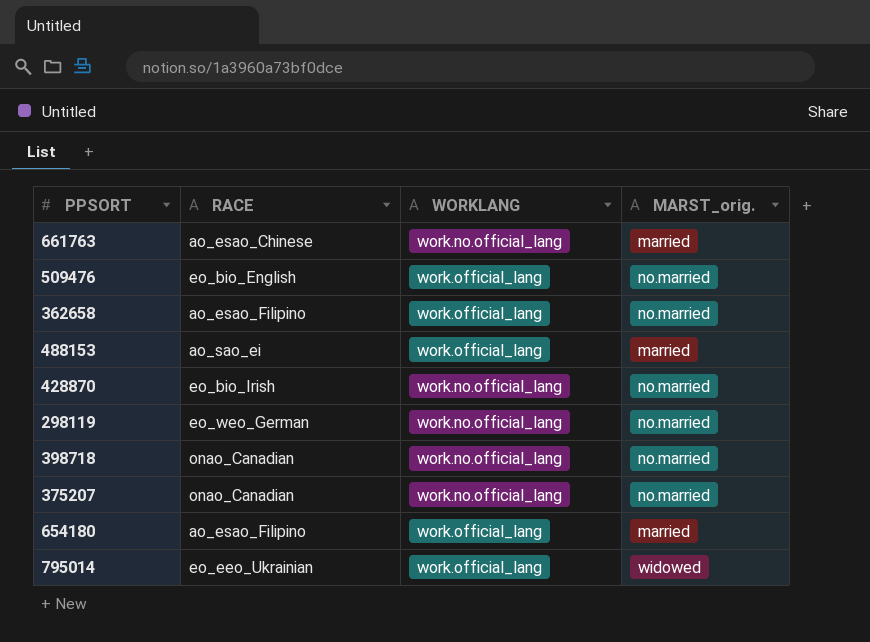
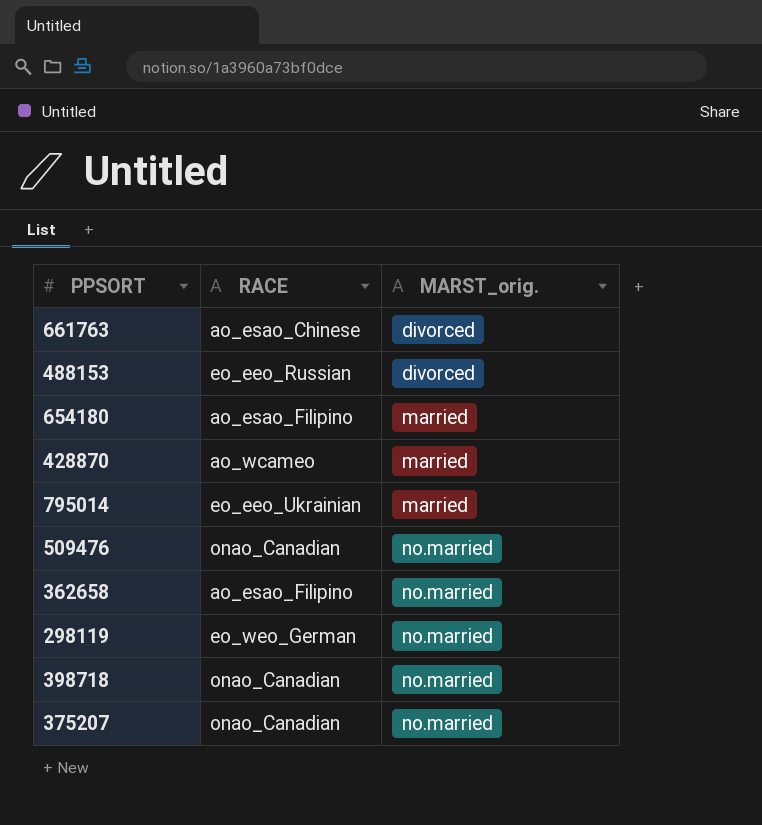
row order: none -> MARST_orig. ascending
column WORKLANG | position: 3 -> none
661763 | MARST_orig.: married -> divorced
488153 | RACE: ao_sao_ei -> eo_eeo_Russian
488153 | MARST_orig.: married -> divorced
428870 | RACE: eo_bio_Irish -> ao_wcameo
428870 | MARST_orig.: no.married -> married
795014 | MARST_orig.: widowed -> married
509476 | RACE: eo_bio_English -> onao_Canadian

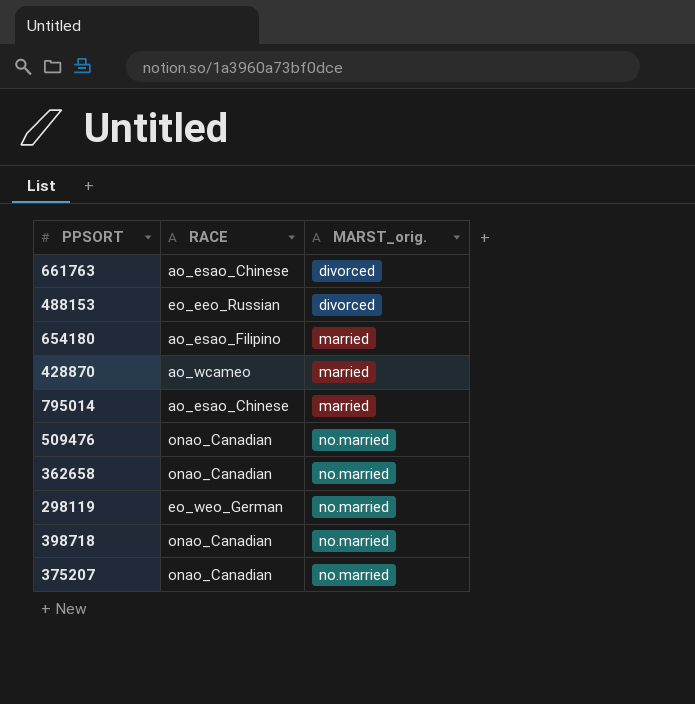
795014 | RACE: eo_eeo_Ukrainian -> ao_esao_Chinese
362658 | RACE: ao_esao_Filipino -> onao_Canadian

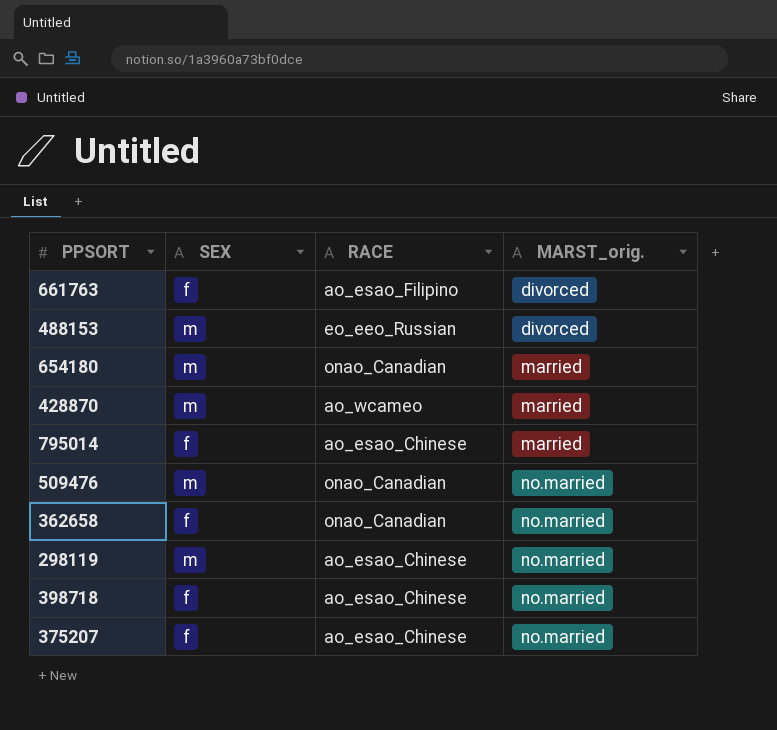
column SEX | position: none -> 2
661763 | RACE: ao_esao_Chinese -> ao_esao_Filipino
654180 | RACE: ao_esao_Filipino -> onao_Canadian
298119 | RACE: eo_weo_German -> ao_esao_Chinese
398718 | RACE: onao_Canadian -> ao_esao_Chinese
375207 | RACE: onao_Canadian -> ao_esao_Chinese

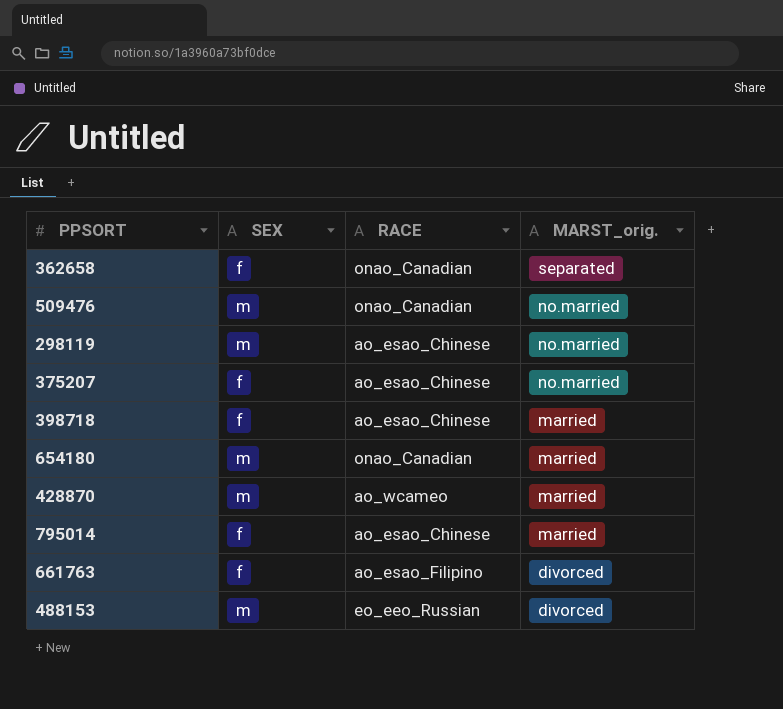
row order: MARST_orig. ascending -> MARST_orig. descending
362658 | MARST_orig.: no.married -> separated
398718 | MARST_orig.: no.married -> married

